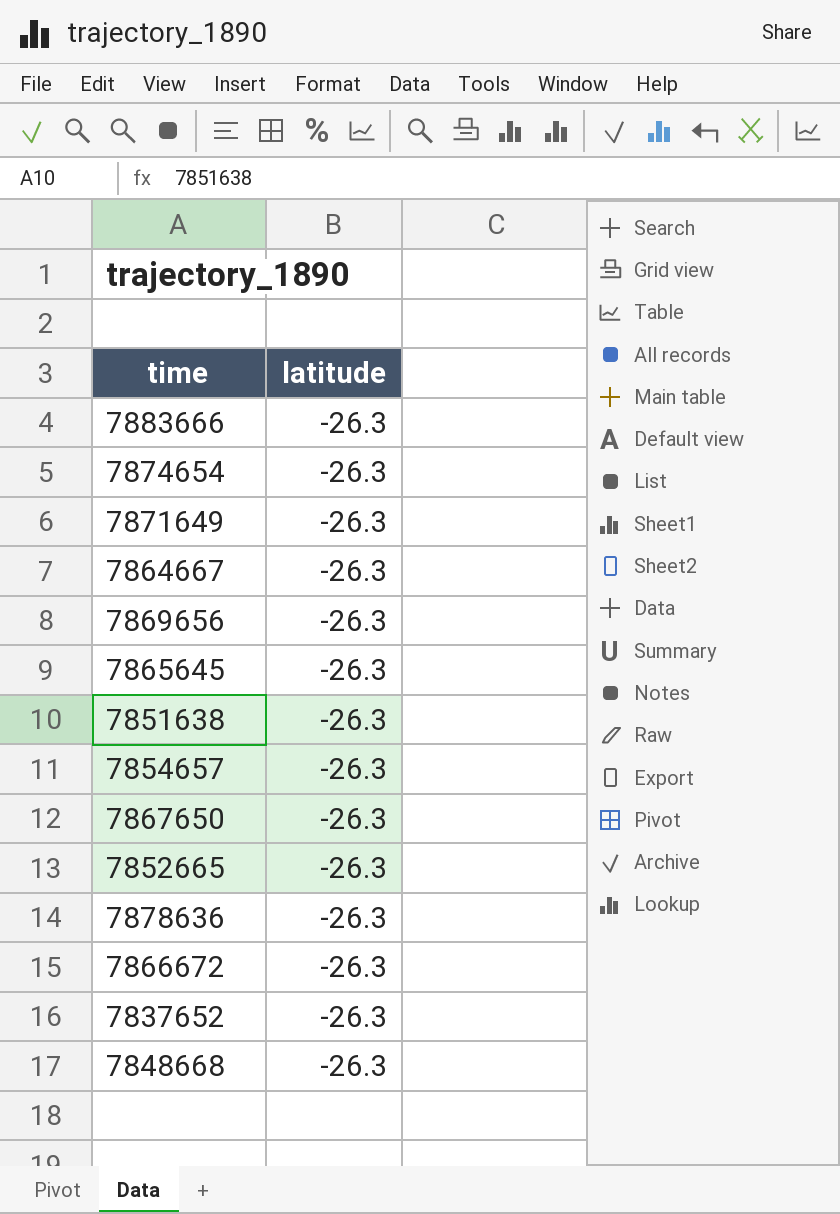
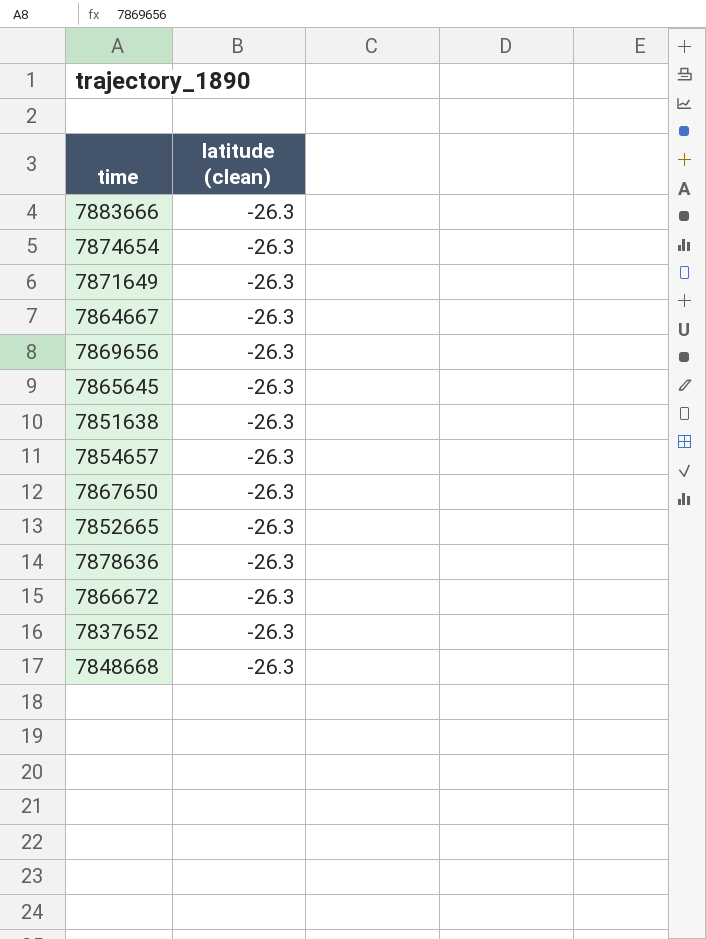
column name: latitude -> latitude (clean)

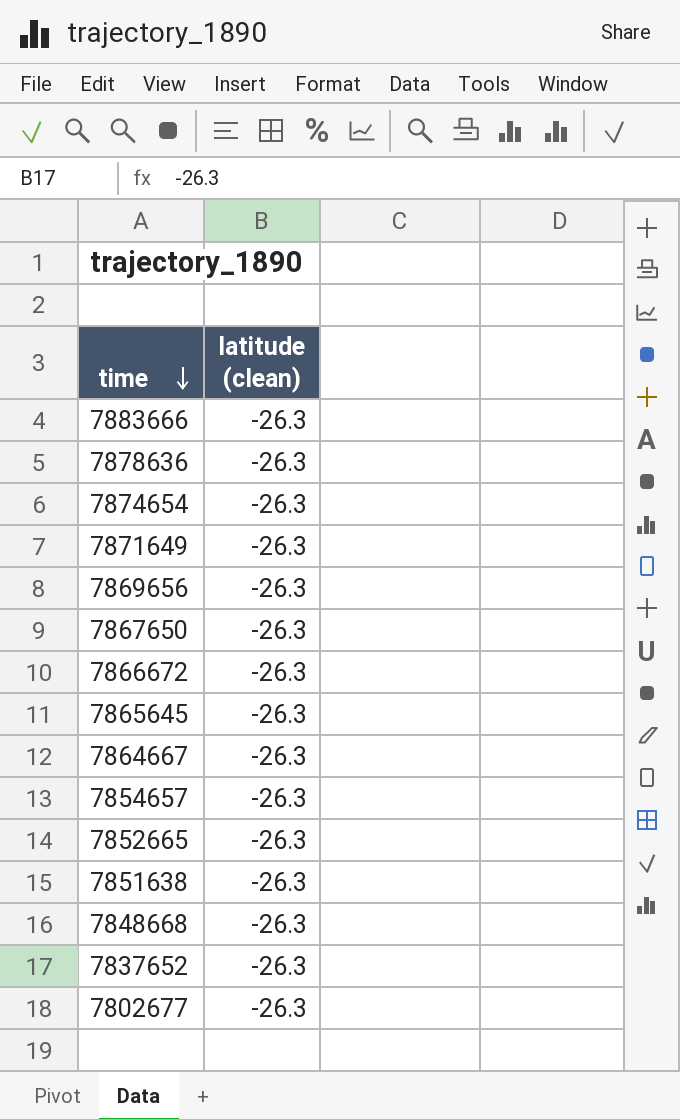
row order: none -> time descending
row 7802677: none -> -26.3

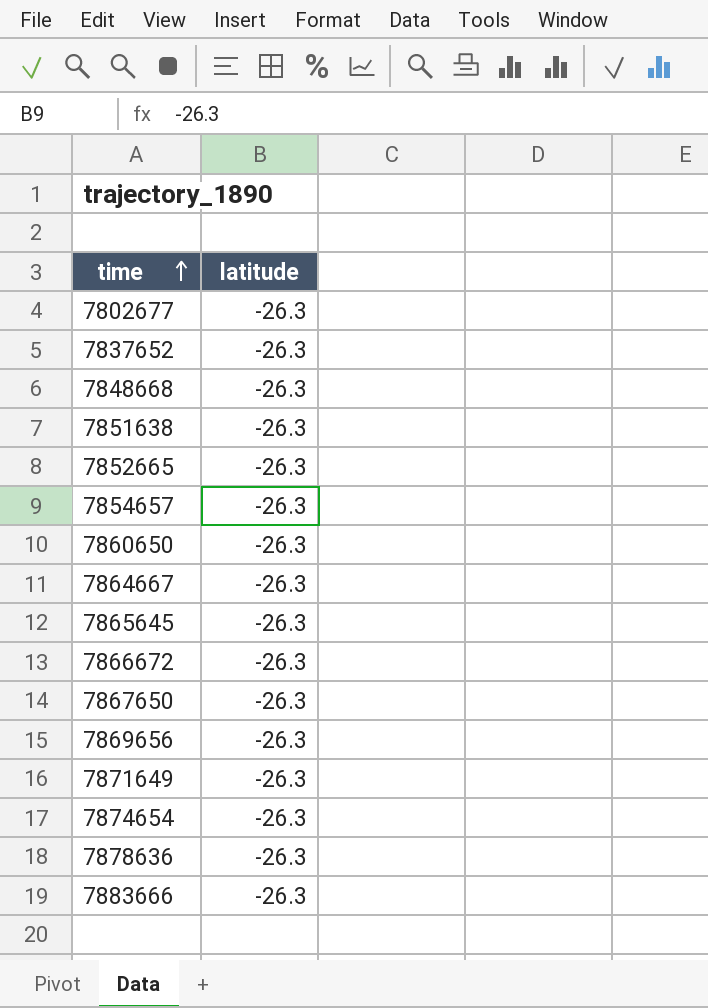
row order: time descending -> time ascending
column name: latitude (clean) -> latitude
row 7860650: none -> -26.3

